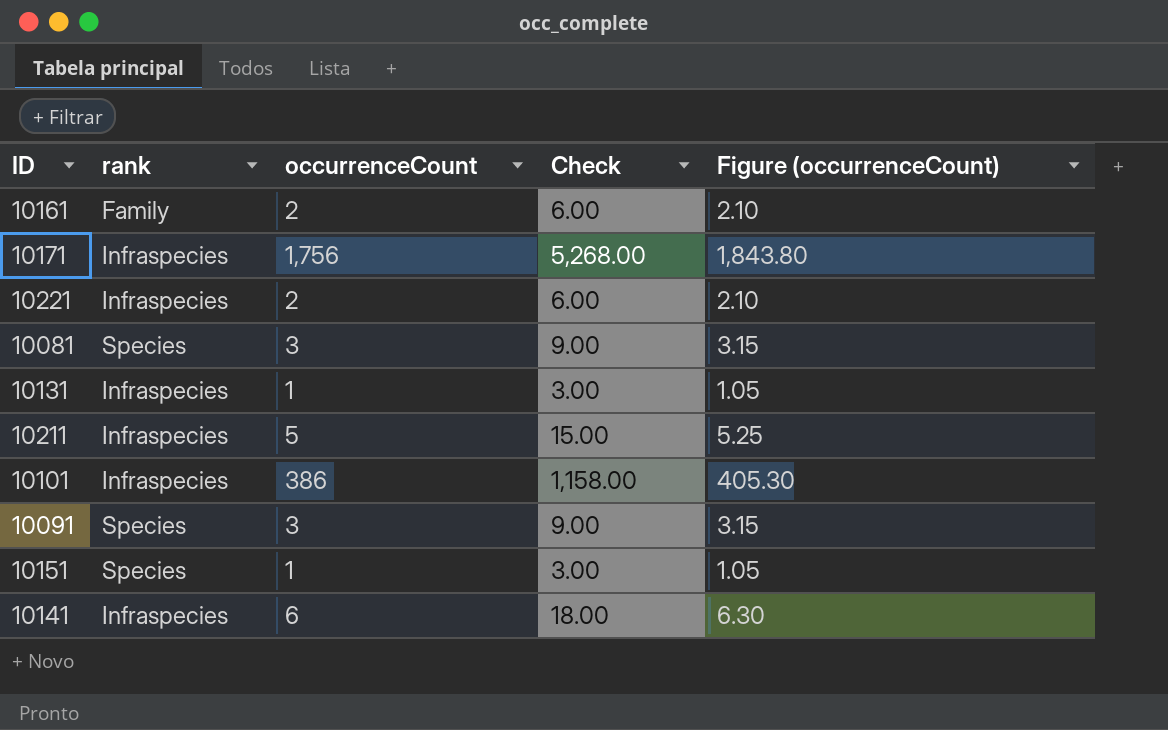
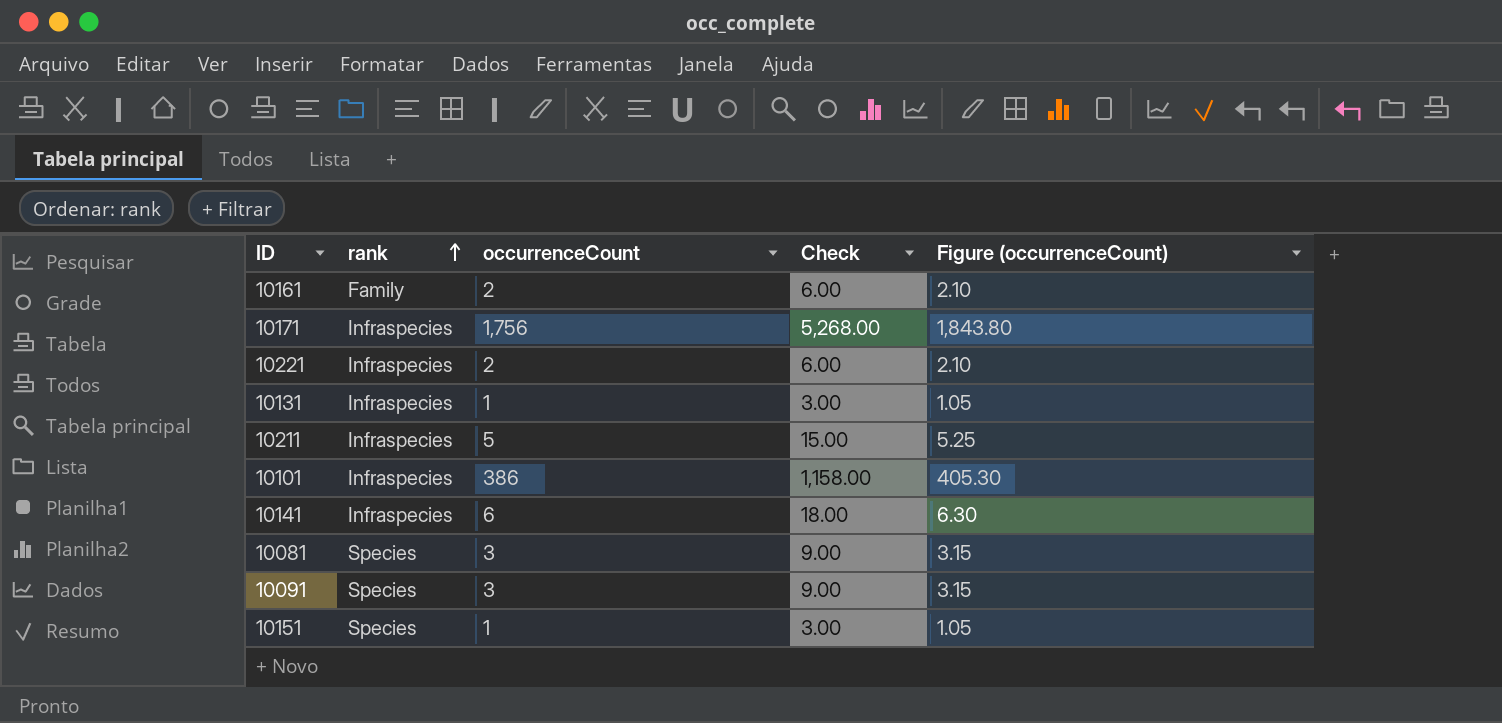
row order: none -> rank ascending

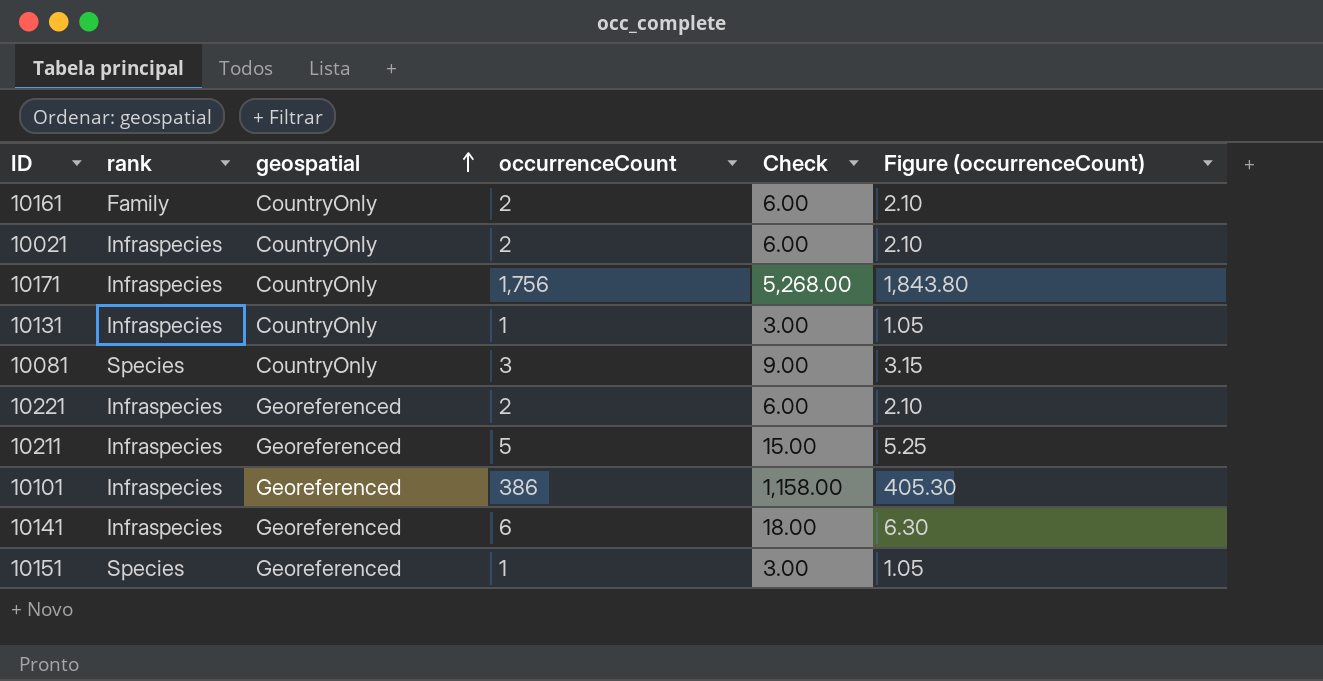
row order: rank ascending -> geospatial ascending
column geospatial | position: none -> 3
row 10091: Species | 3 | 9.00 | 3.15 -> none
row 10021: none -> Infraspecies | CountryOnly | 2 | 6.00 | 2.10

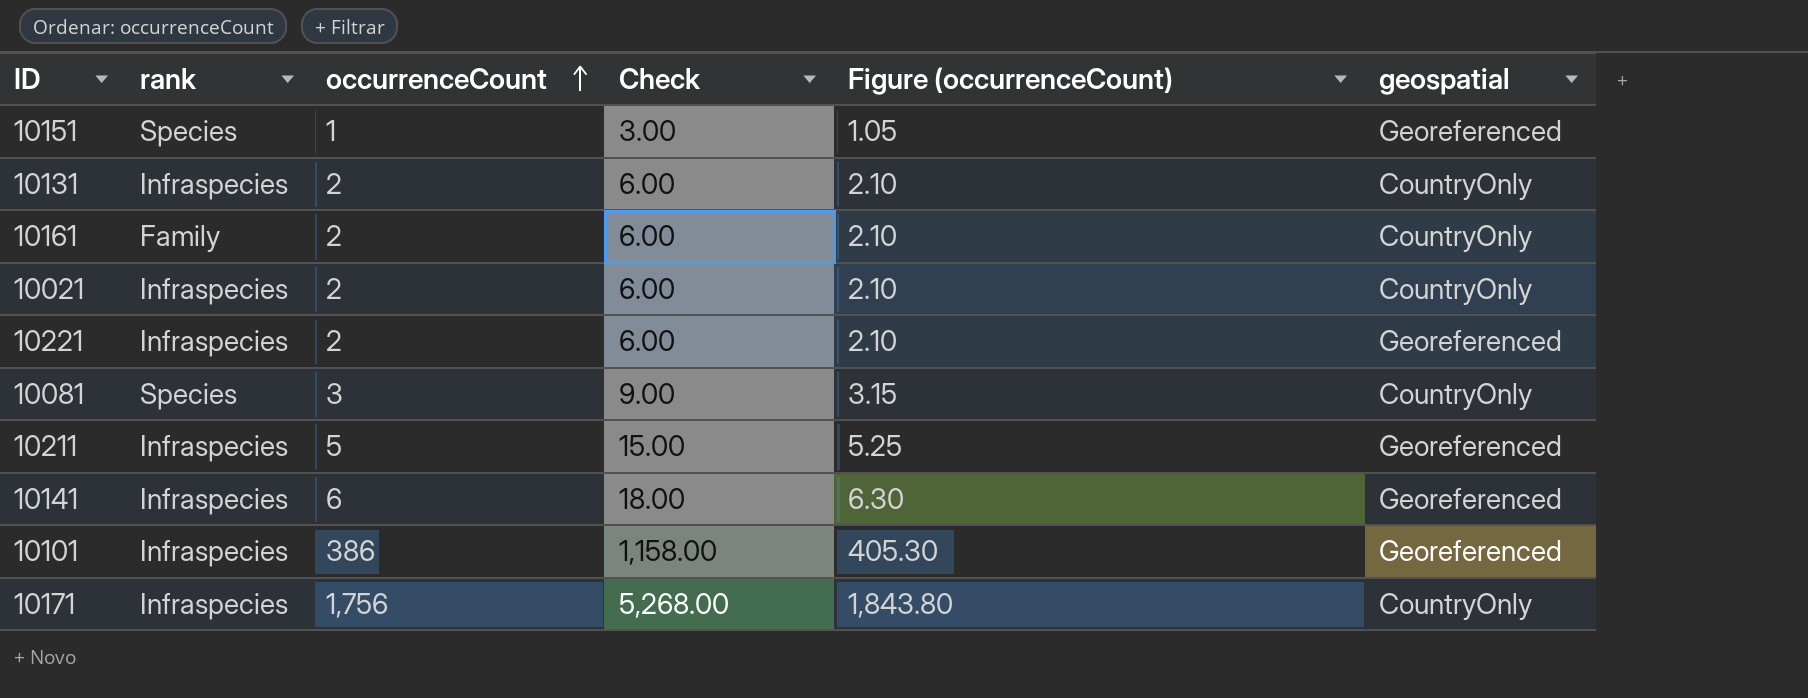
row order: geospatial ascending -> occurrenceCount ascending
column geospatial | position: 3 -> 6
10131 | occurrenceCount: 1 -> 2
10131 | Check: 3.00 -> 6.00
10131 | Figure (occurrenceCount): 1.05 -> 2.10

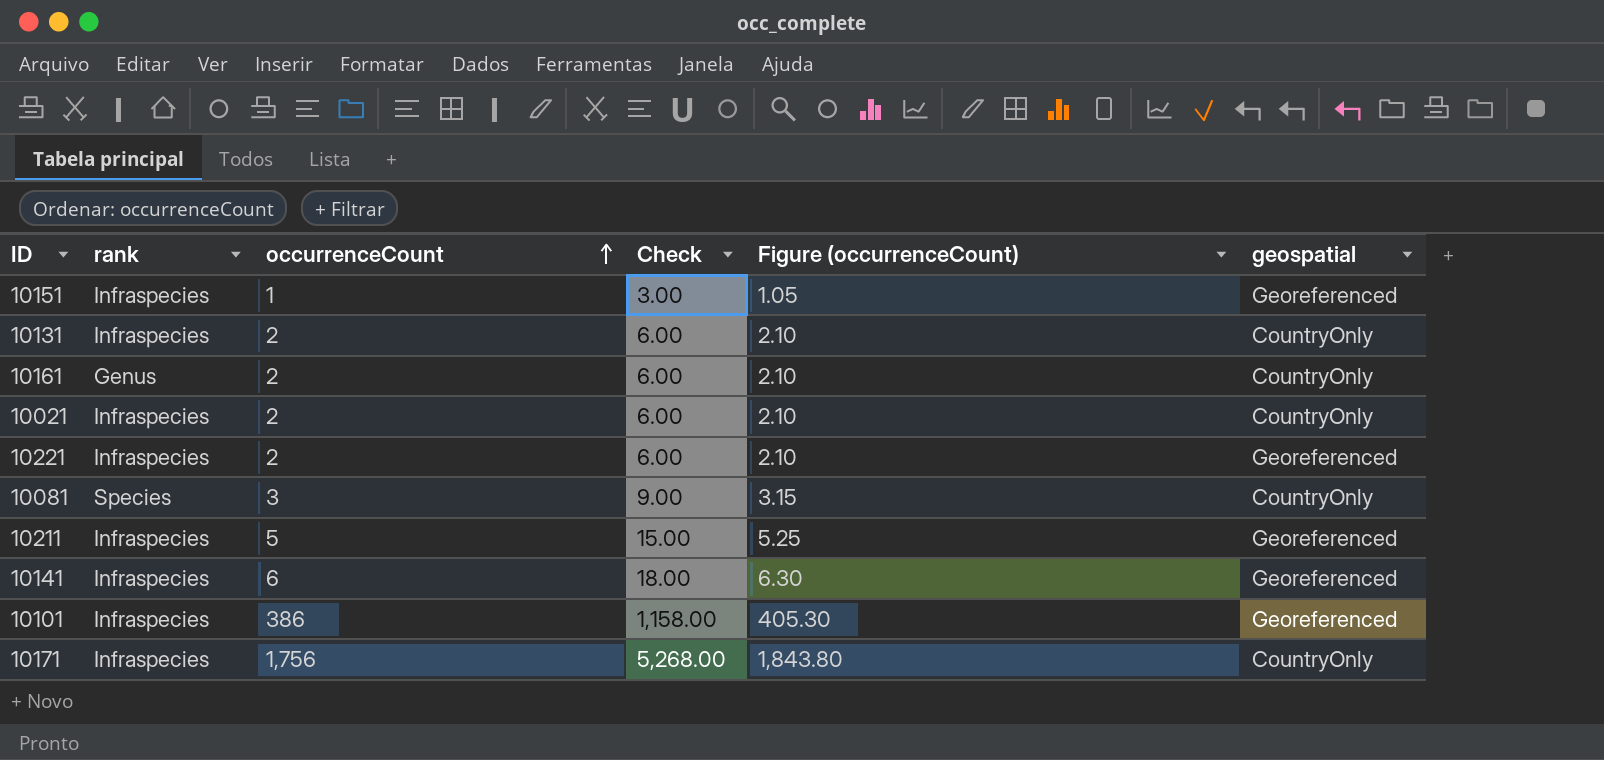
10151 | rank: Species -> Infraspecies
10161 | rank: Family -> Genus

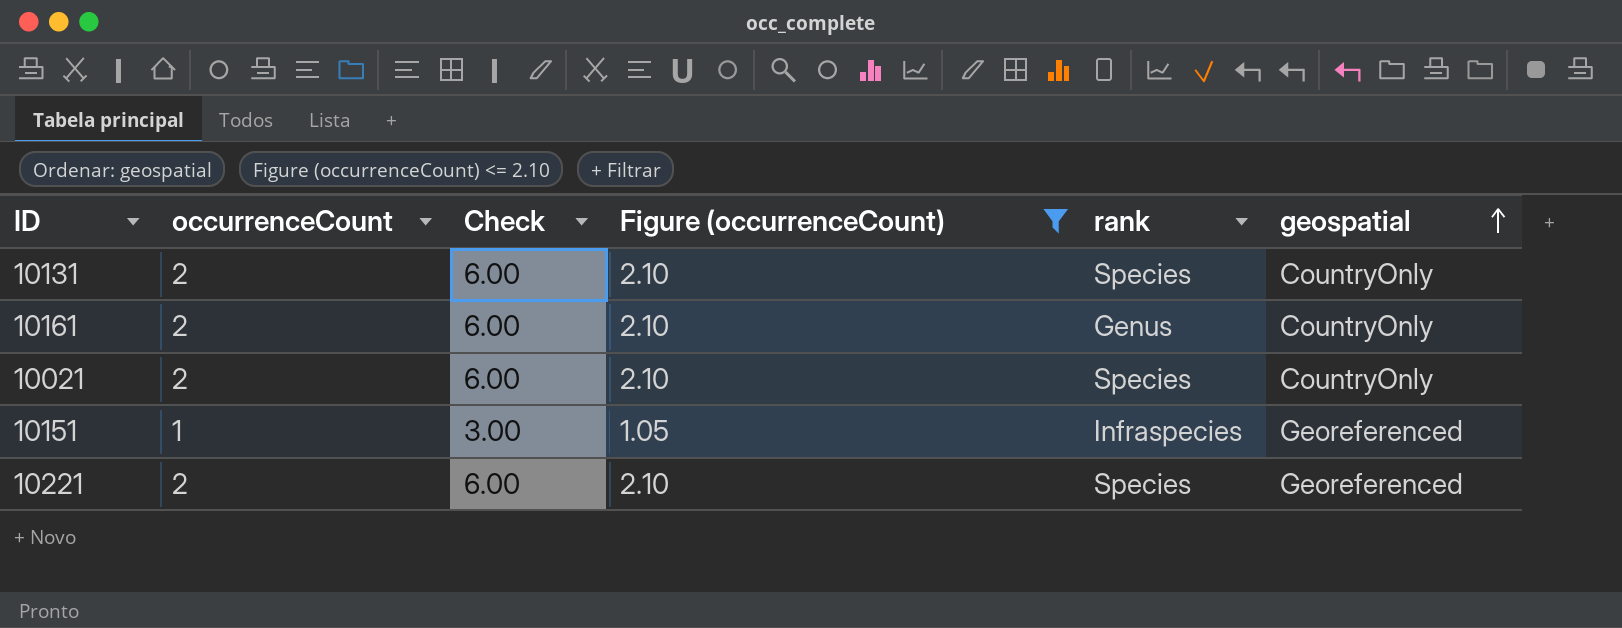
filter: none -> Figure (occurrenceCount) <= 2.10
row order: occurrenceCount ascending -> geospatial ascending
column rank | position: 2 -> 5
10131 | rank: Infraspecies -> Species
10021 | rank: Infraspecies -> Species
10221 | rank: Infraspecies -> Species

